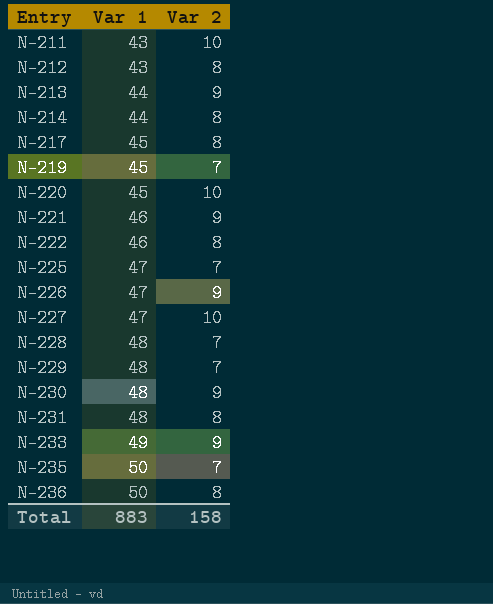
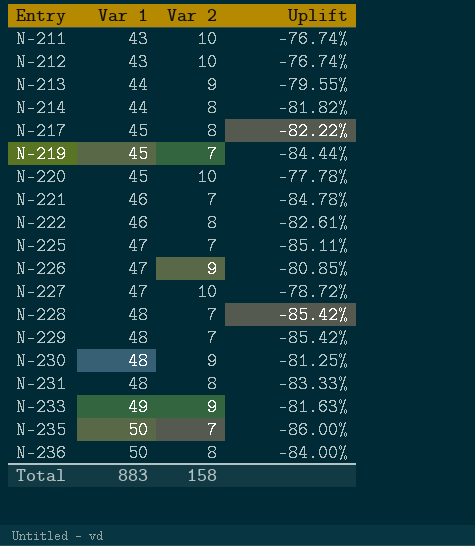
column Uplift | formula: none -> ([Var 2] - [Var 1]) / [Var 1]
N-212 | Var 2: 8 -> 10
N-221 | Var 2: 9 -> 7

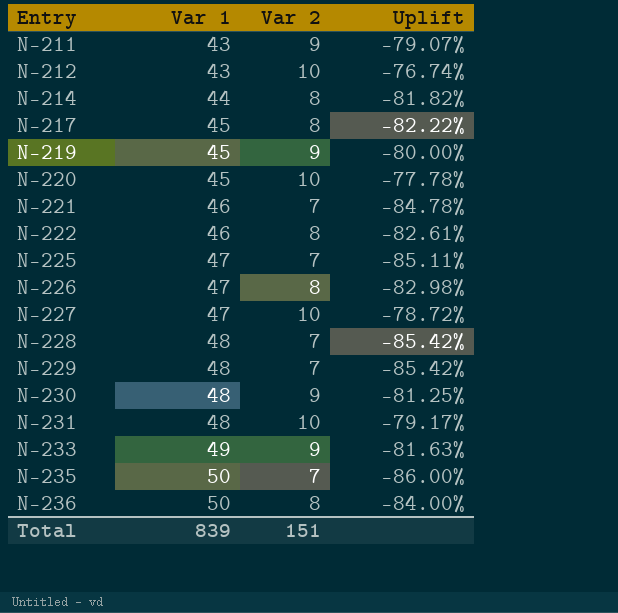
row N-213: 44 | 9 | -79.55% -> none
N-211 | Var 2: 10 -> 9
N-211 | Uplift: -76.74% -> -79.07%
N-219 | Var 2: 7 -> 9
N-219 | Uplift: -84.44% -> -80.00%
N-226 | Var 2: 9 -> 8
N-226 | Uplift: -80.85% -> -82.98%
N-231 | Var 2: 8 -> 10
N-231 | Uplift: -83.33% -> -79.17%
Total | Var 1: 883 -> 839
Total | Var 2: 158 -> 151

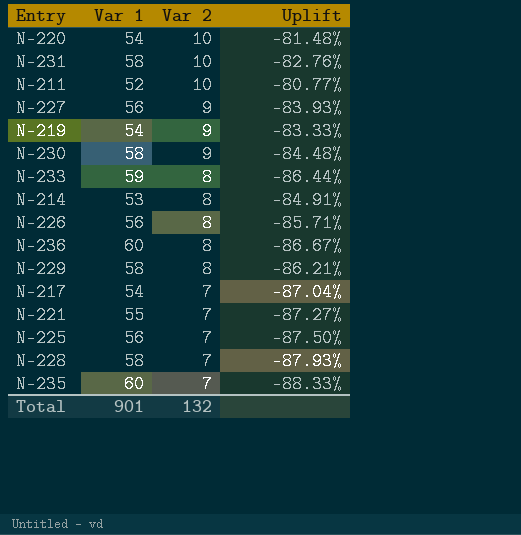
row order: Entry ascending -> Var 2 descending
row N-212: 43 | 10 | -76.74% -> none
row N-222: 46 | 8 | -82.61% -> none
N-220 | Var 1: 45 -> 54
N-220 | Uplift: -77.78% -> -81.48%
N-231 | Var 1: 48 -> 58
N-231 | Uplift: -79.17% -> -82.76%
N-211 | Var 1: 43 -> 52
N-211 | Var 2: 9 -> 10
N-211 | Uplift: -79.07% -> -80.77%
N-227 | Var 1: 47 -> 56
N-227 | Var 2: 10 -> 9
N-227 | Uplift: -78.72% -> -83.93%
N-219 | Var 1: 45 -> 54
N-219 | Uplift: -80.00% -> -83.33%
N-230 | Var 1: 48 -> 58
N-230 | Uplift: -81.25% -> -84.48%
N-233 | Var 1: 49 -> 59
N-233 | Var 2: 9 -> 8
N-233 | Uplift: -81.63% -> -86.44%
N-214 | Var 1: 44 -> 53
N-214 | Uplift: -81.82% -> -84.91%
N-226 | Var 1: 47 -> 56
N-226 | Uplift: -82.98% -> -85.71%
N-236 | Var 1: 50 -> 60
N-236 | Uplift: -84.00% -> -86.67%
N-229 | Var 1: 48 -> 58
N-229 | Var 2: 7 -> 8
N-229 | Uplift: -85.42% -> -86.21%
N-217 | Var 1: 45 -> 54
N-217 | Var 2: 8 -> 7
N-217 | Uplift: -82.22% -> -87.04%
N-221 | Var 1: 46 -> 55
N-221 | Uplift: -84.78% -> -87.27%
N-225 | Var 1: 47 -> 56
N-225 | Uplift: -85.11% -> -87.50%
N-228 | Var 1: 48 -> 58
N-228 | Uplift: -85.42% -> -87.93%
N-235 | Var 1: 50 -> 60
N-235 | Uplift: -86.00% -> -88.33%
Total | Var 1: 839 -> 901
Total | Var 2: 151 -> 132

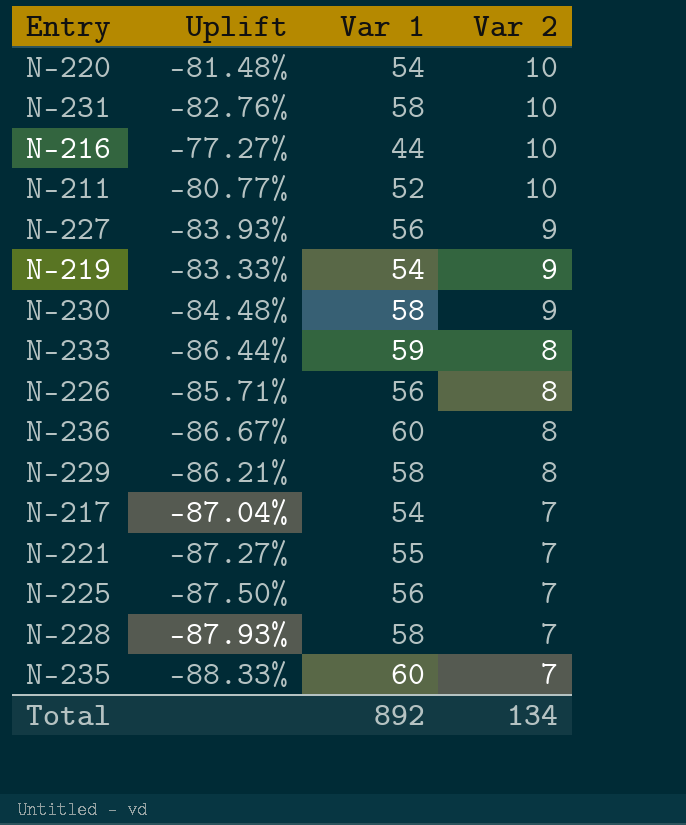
column Uplift | position: 4 -> 2
row N-214: 53 | 8 | -84.91% -> none
row N-216: none -> -77.27% | 44 | 10
Total | Var 1: 901 -> 892
Total | Var 2: 132 -> 134

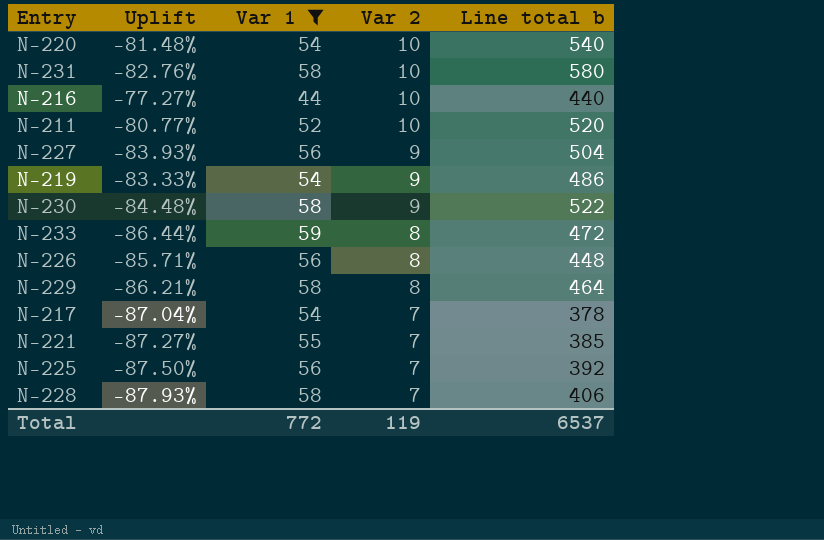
filter: none -> Var 1 != 60
column Line total b | formula: none -> [Var 1] * [Var 2]
Total | Var 1: 892 -> 772
Total | Var 2: 134 -> 119

